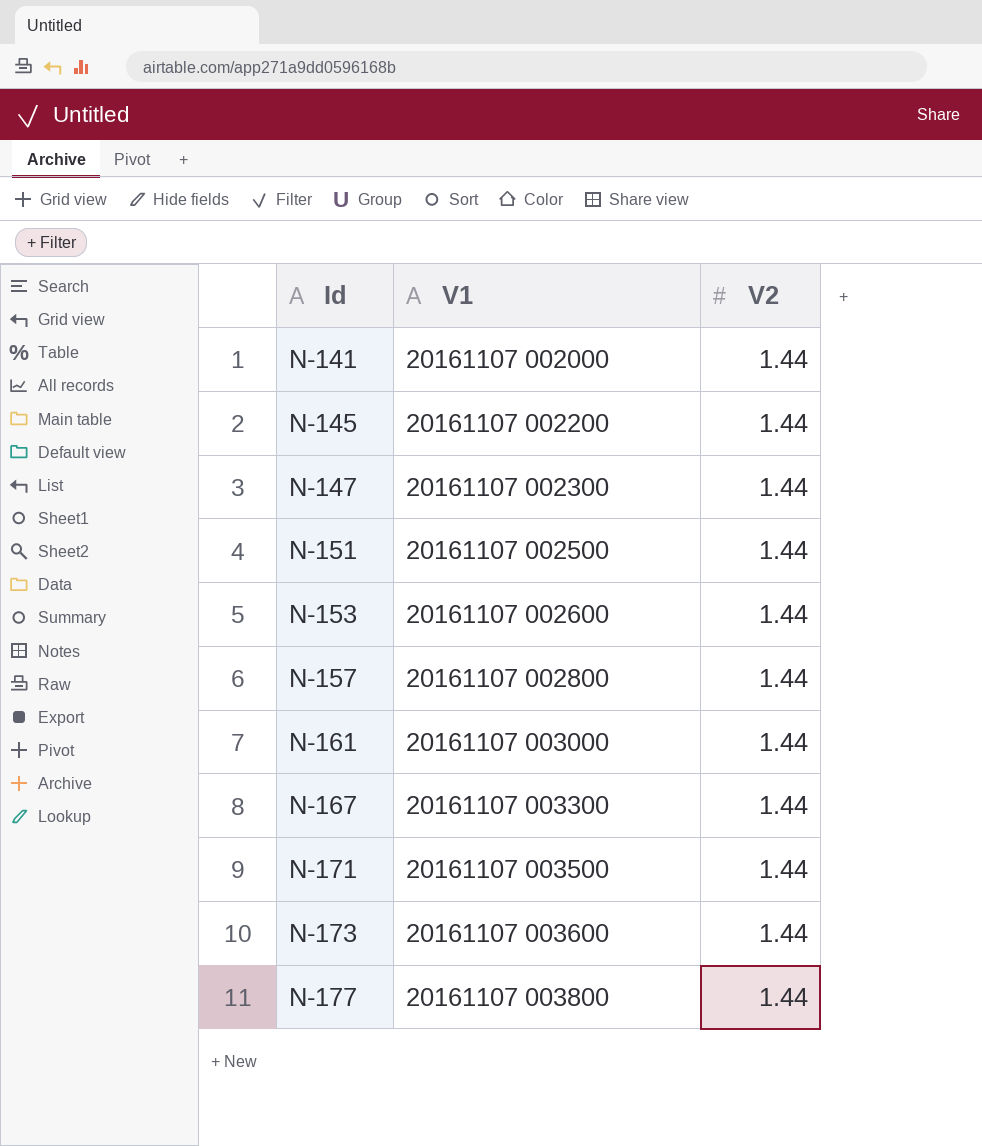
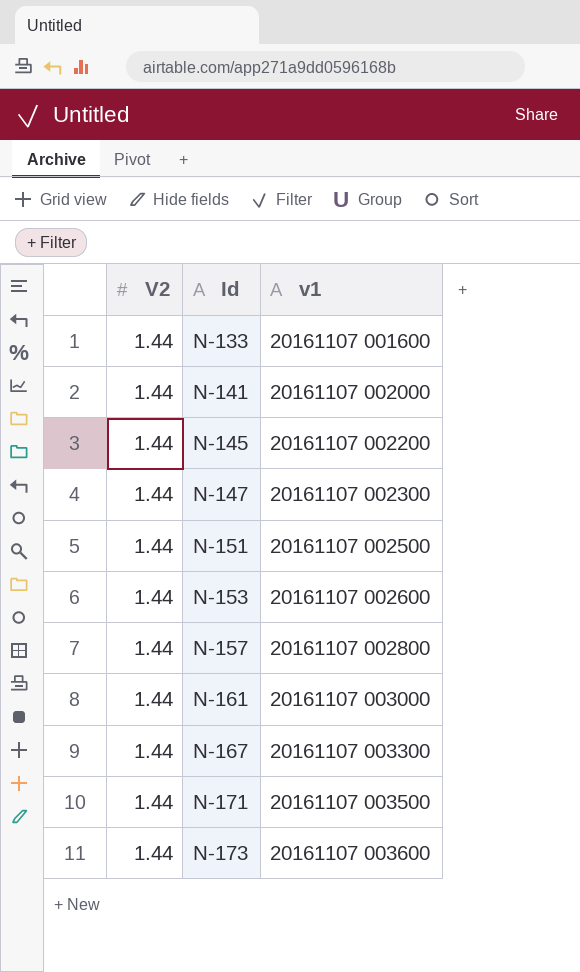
column V2 | position: 3 -> 1
column name: V1 -> v1
row N-177: 20161107 003800 | 1.44 -> none
row N-133: none -> 1.44 | 20161107 001600

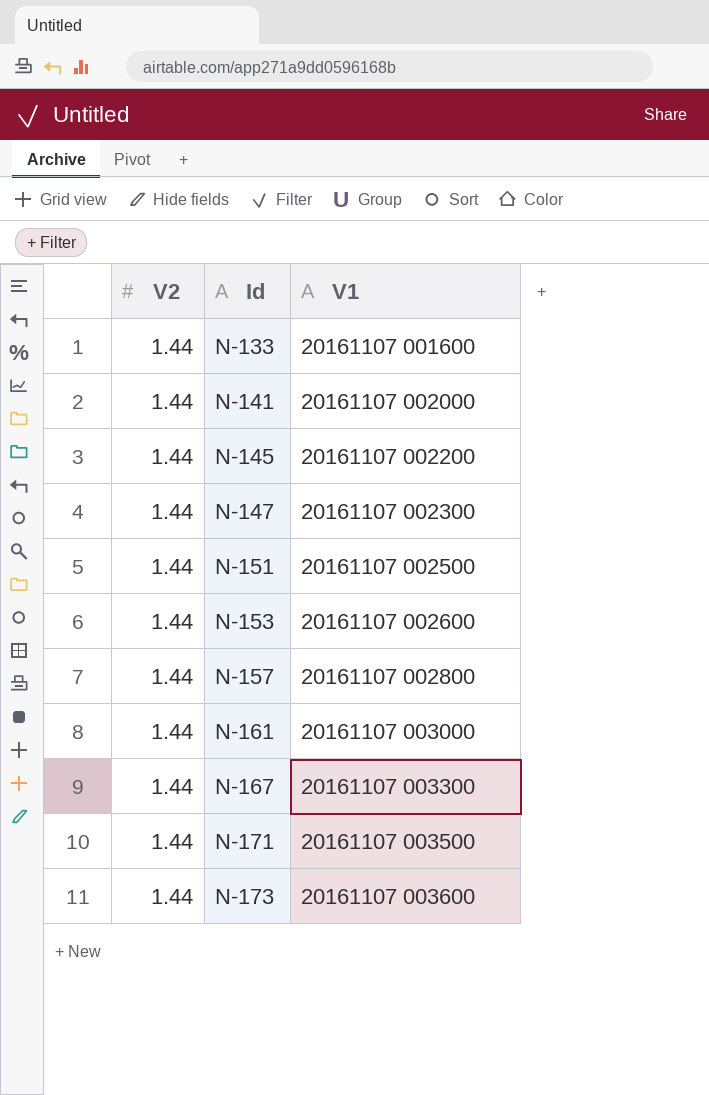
column name: v1 -> V1

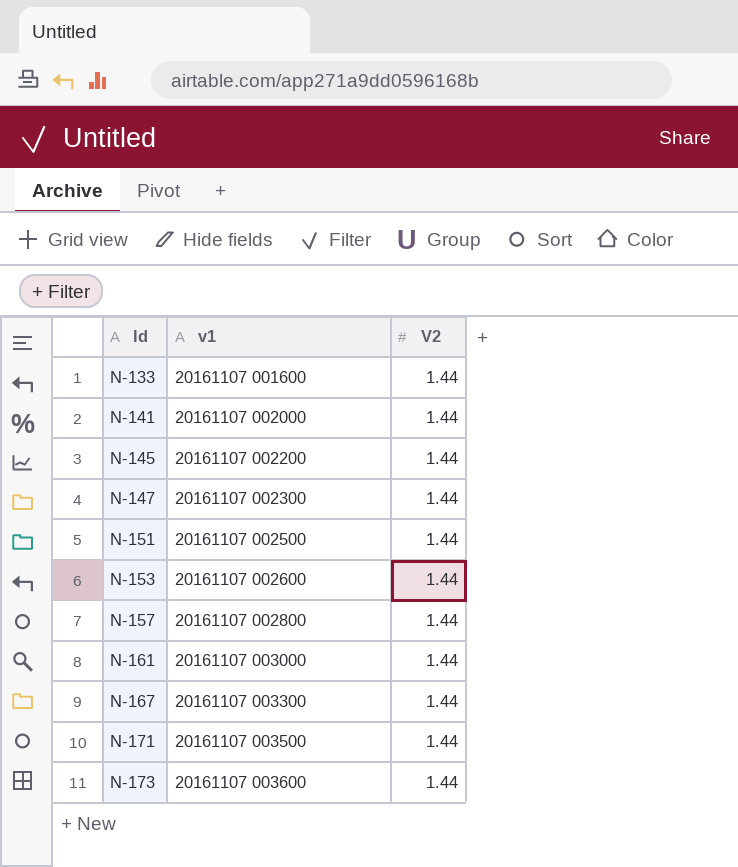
column name: V1 -> v1
column V2 | position: 1 -> 3

